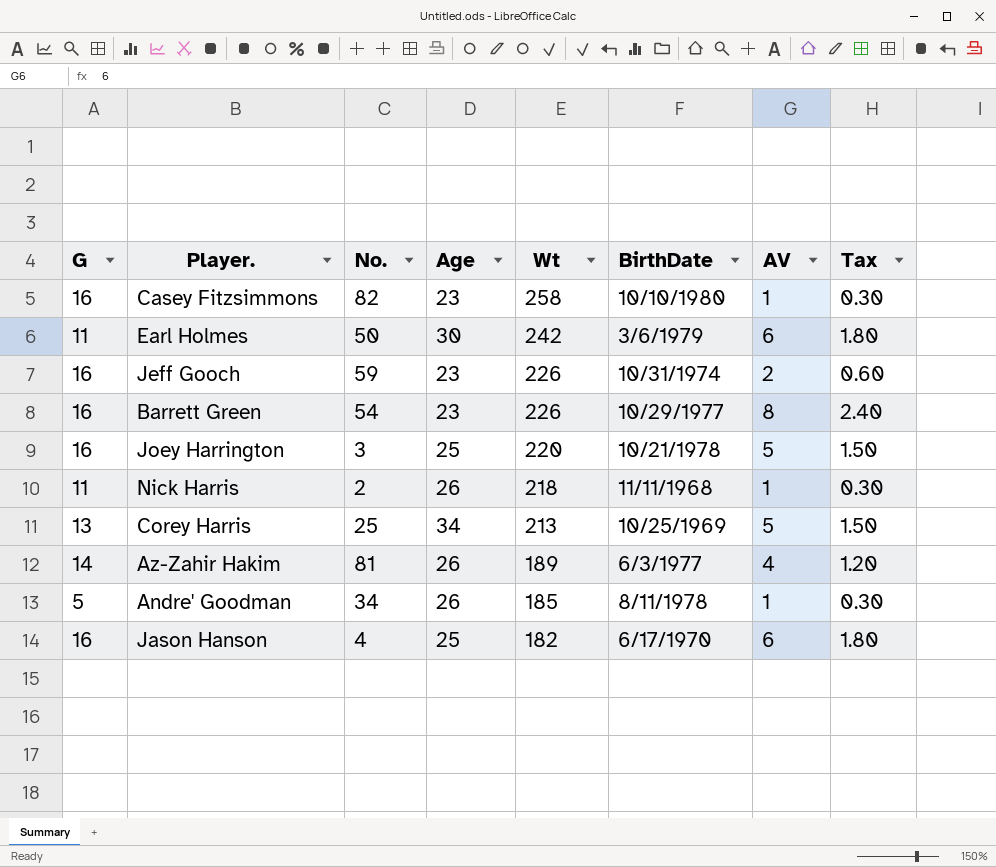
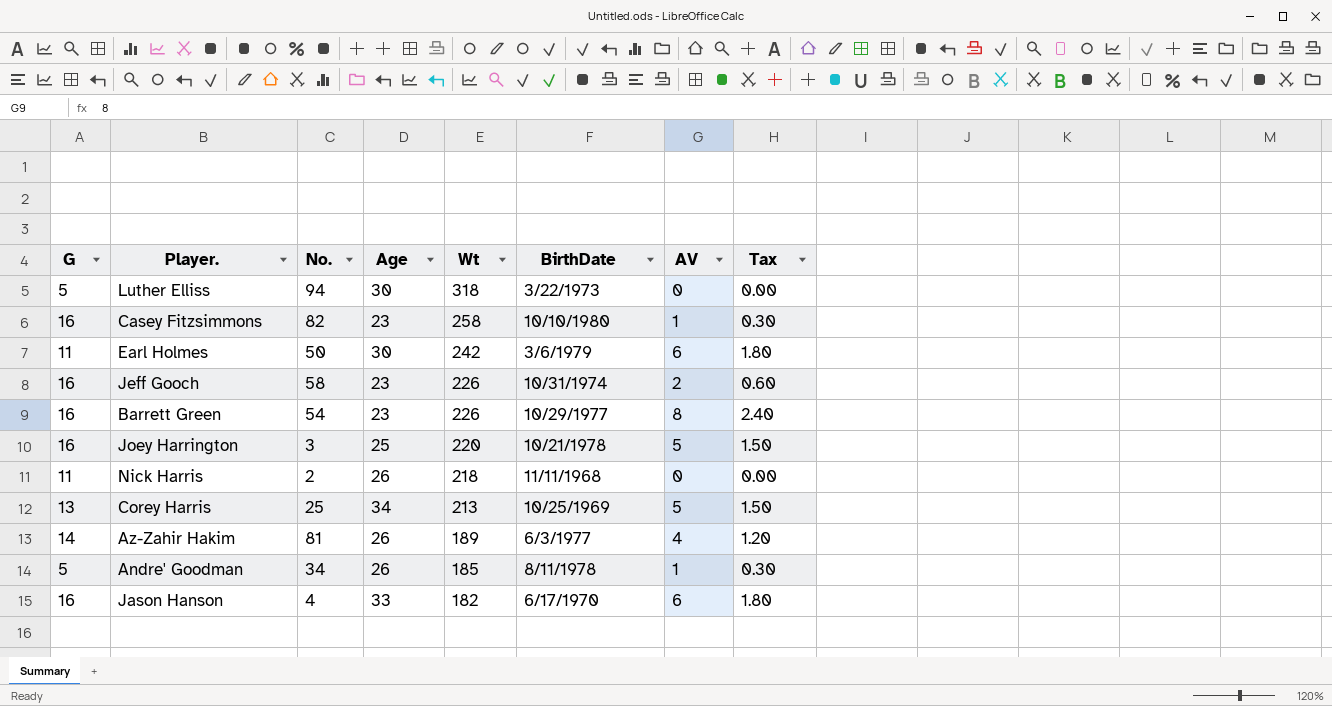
row Luther Elliss: none -> 5 | 94 | 30 | 318 | 3/22/1973 | 0 | 0.00
Jeff Gooch | No.: 59 -> 58
Nick Harris | AV: 1 -> 0
Nick Harris | Tax: 0.30 -> 0.00
Jason Hanson | Age: 25 -> 33

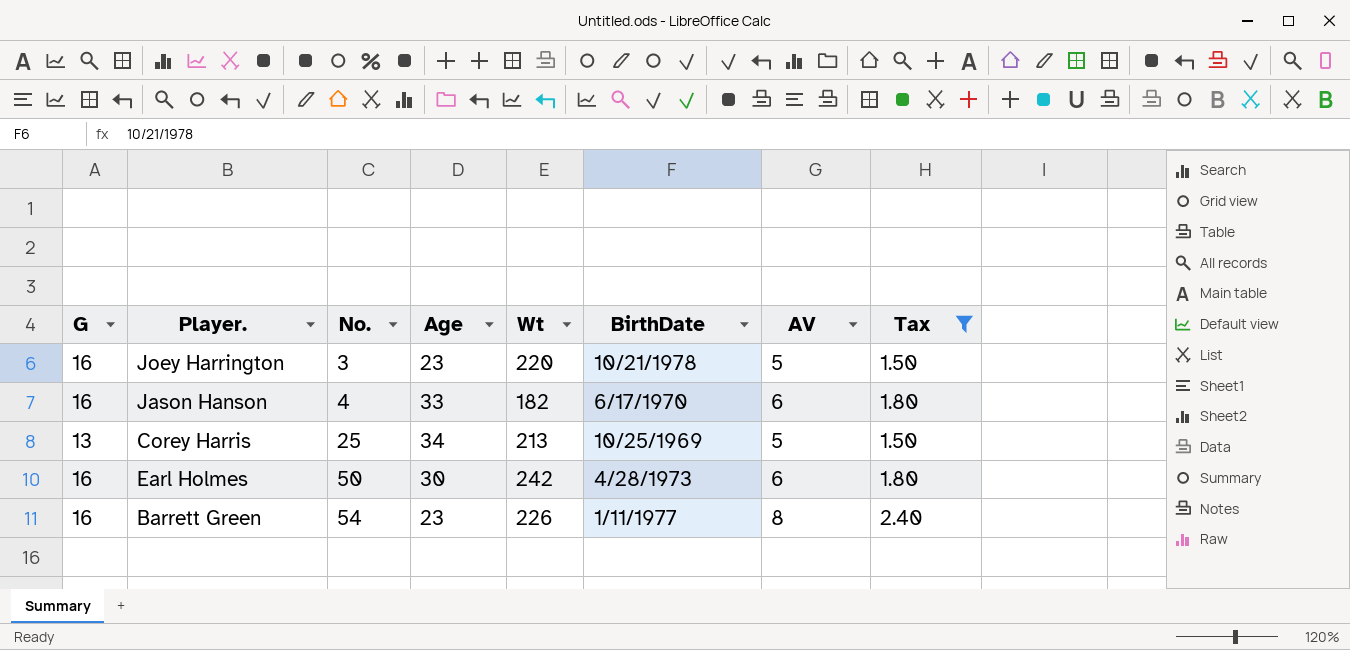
filter: none -> Tax >= 1.50
row order: Wt descending -> No. ascending
Joey Harrington | Age: 25 -> 23
Earl Holmes | G: 11 -> 16
Earl Holmes | BirthDate: 3/6/1979 -> 4/28/1973
Barrett Green | BirthDate: 10/29/1977 -> 1/11/1977

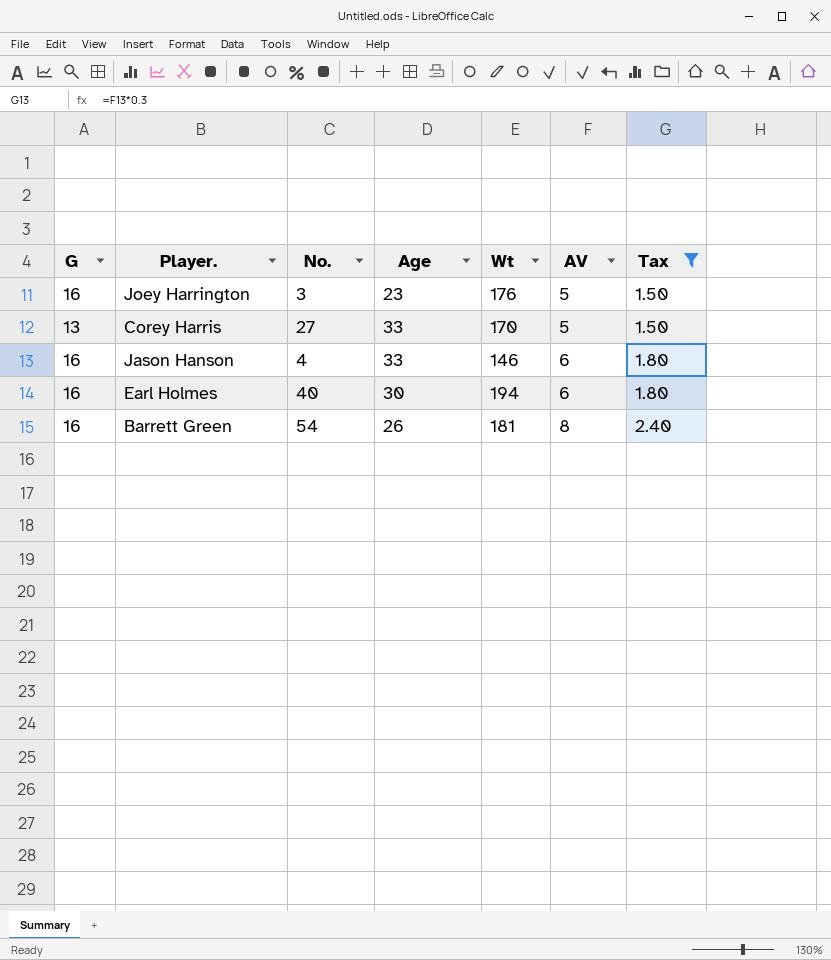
row order: No. ascending -> AV ascending
column BirthDate | position: 6 -> none
Joey Harrington | Wt: 220 -> 176
Corey Harris | No.: 25 -> 27
Corey Harris | Age: 34 -> 33
Corey Harris | Wt: 213 -> 170
Jason Hanson | Wt: 182 -> 146
Earl Holmes | No.: 50 -> 40
Earl Holmes | Wt: 242 -> 194
Barrett Green | Age: 23 -> 26
Barrett Green | Wt: 226 -> 181

